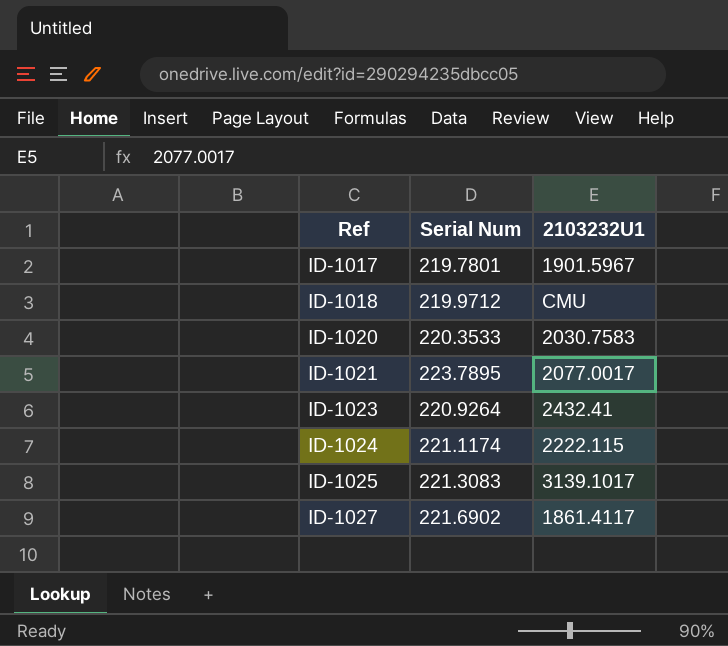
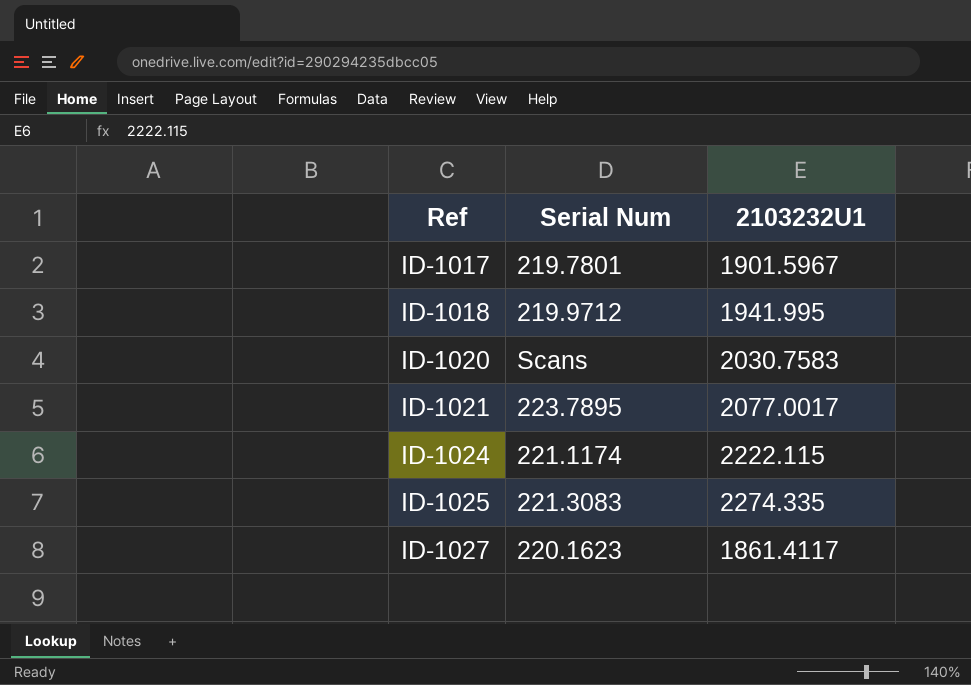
row ID-1023: 220.9264 | 2432.41 -> none
ID-1018 | 2103232U1: CMU -> 1941.995
ID-1020 | Serial Num: 220.3533 -> Scans
ID-1025 | 2103232U1: 3139.1017 -> 2274.335
ID-1027 | Serial Num: 221.6902 -> 220.1623

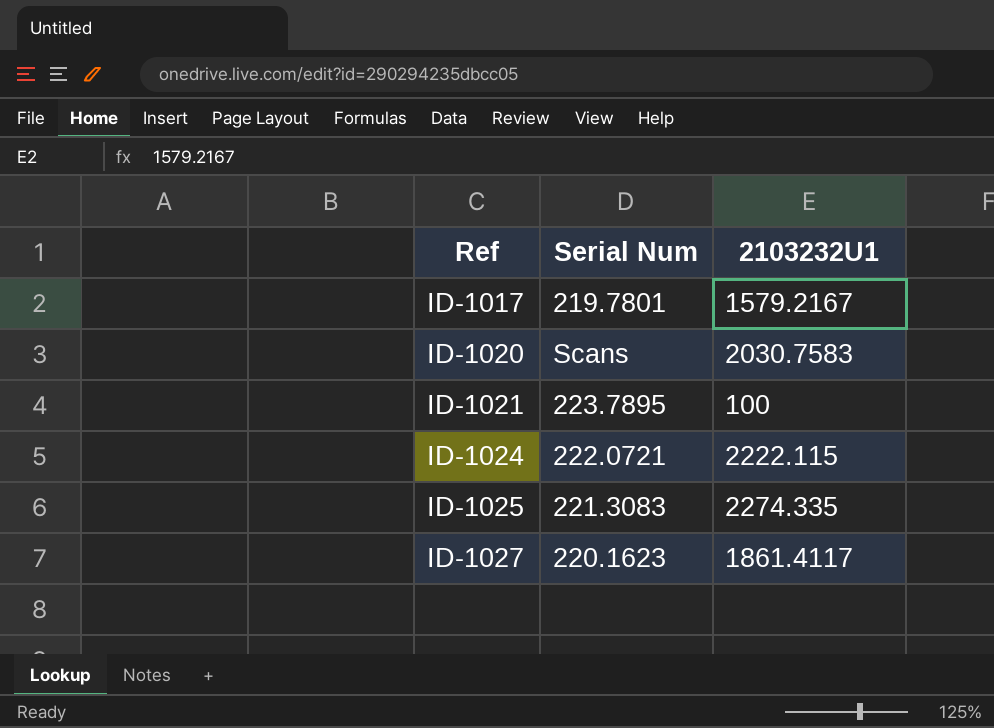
row ID-1018: 219.9712 | 1941.995 -> none
ID-1017 | 2103232U1: 1901.5967 -> 1579.2167
ID-1021 | 2103232U1: 2077.0017 -> 100
ID-1024 | Serial Num: 221.1174 -> 222.0721

